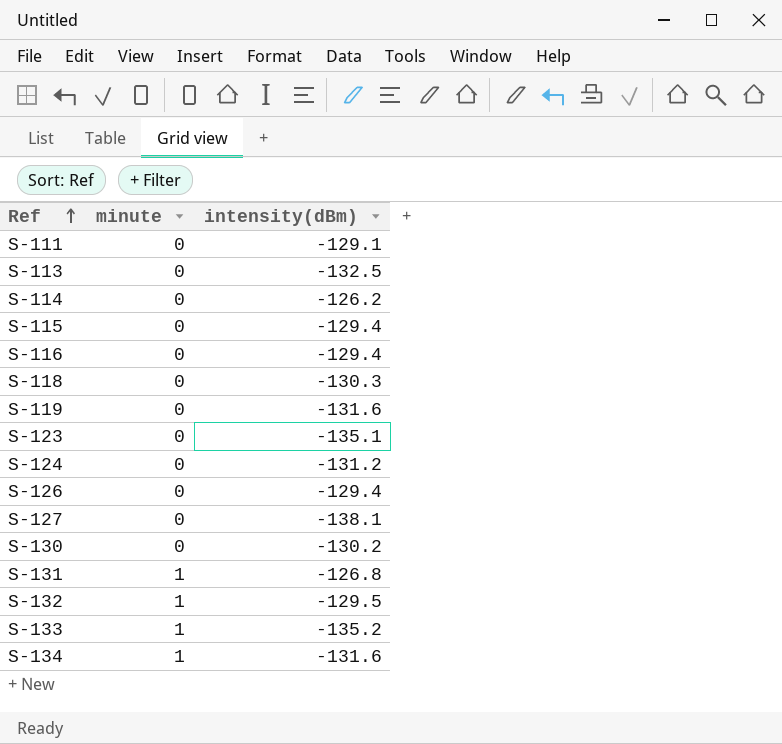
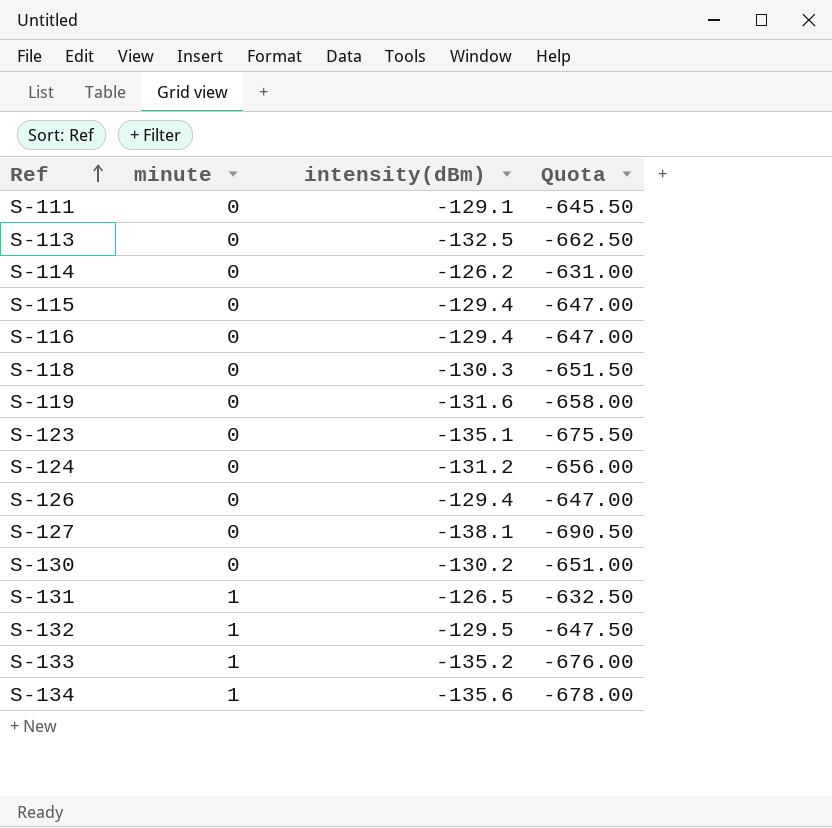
column Quota | formula: none -> [intensity(dBm)] * 5
S-131 | intensity(dBm): -126.8 -> -126.5
S-134 | intensity(dBm): -131.6 -> -135.6

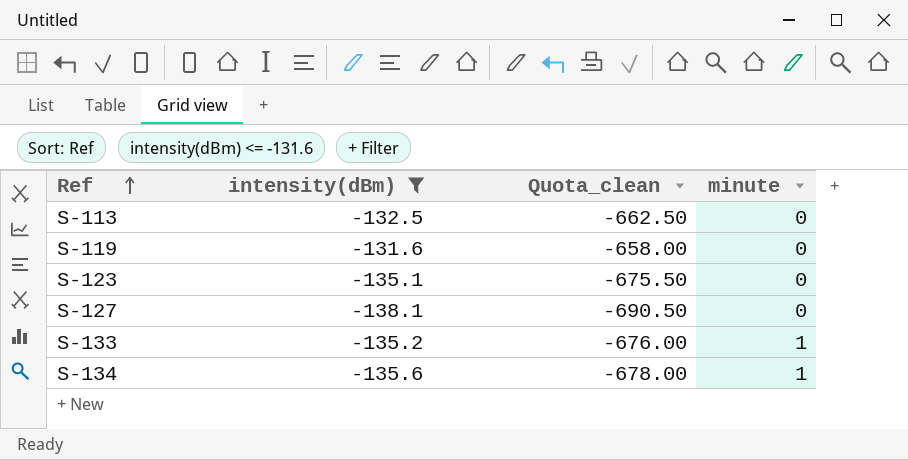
filter: none -> intensity(dBm) <= -131.6
column name: Quota -> Quota_clean
column minute | position: 2 -> 4

